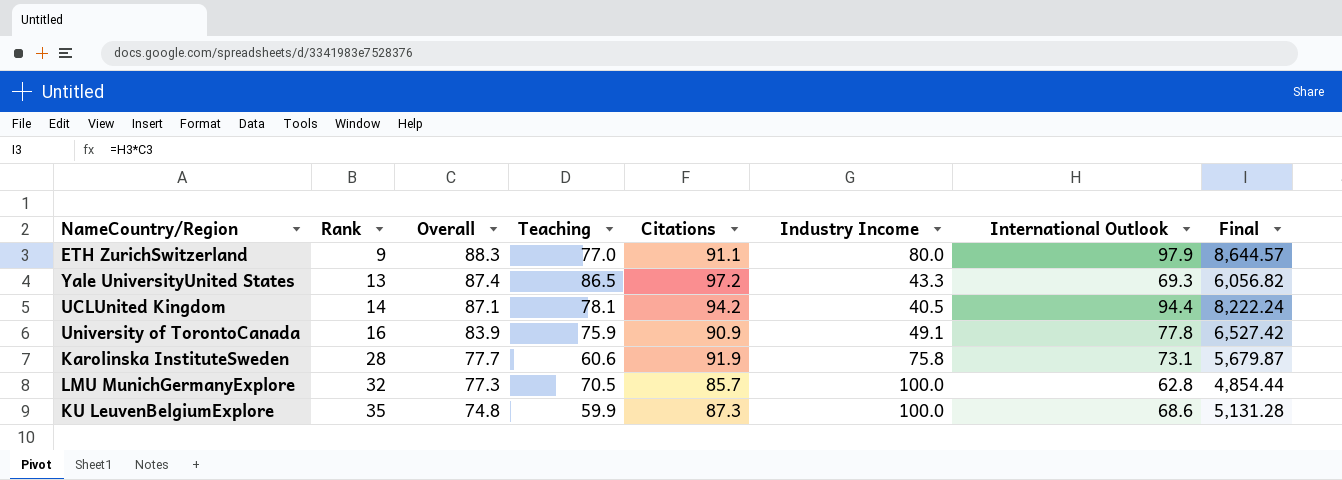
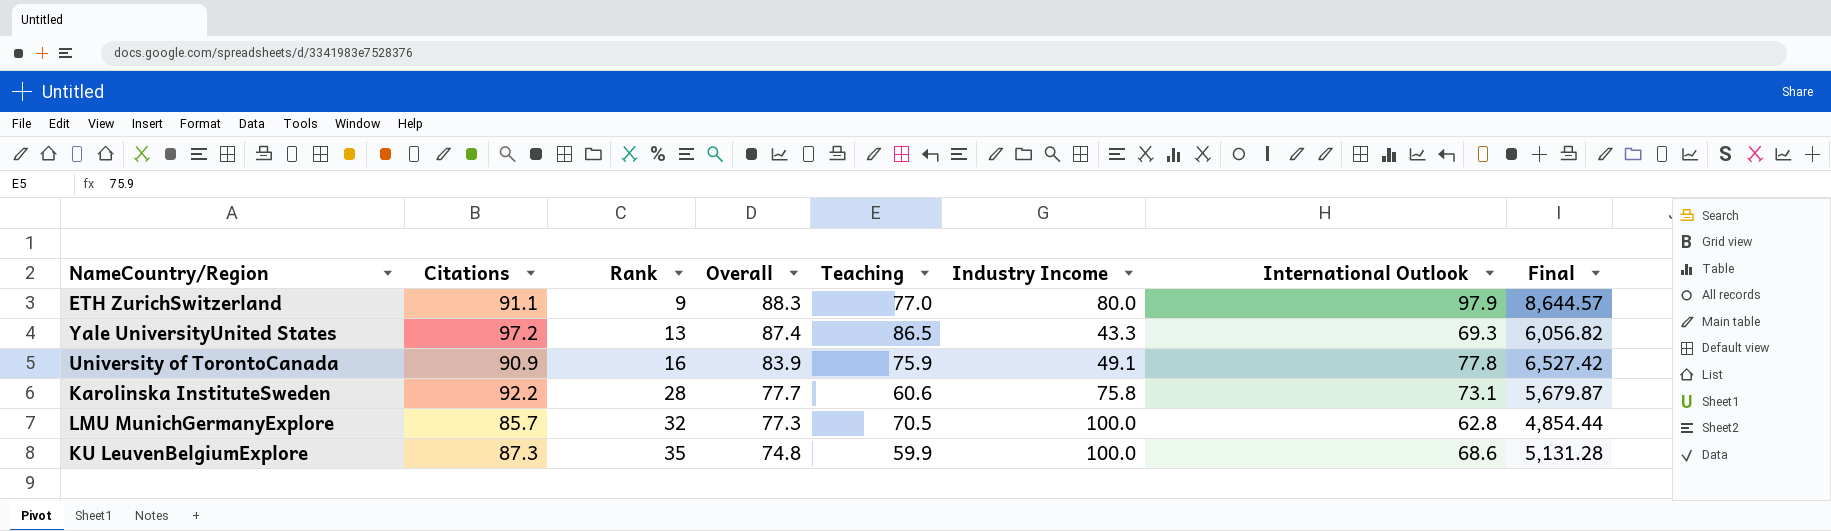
column Citations | position: 5 -> 2
row UCLUnited Kingdom: 14 | 87.1 | 78.1 | 94.2 | 40.5 | 94.4 | 8,222.24 -> none
Karolinska InstituteSweden | Citations: 91.9 -> 92.2

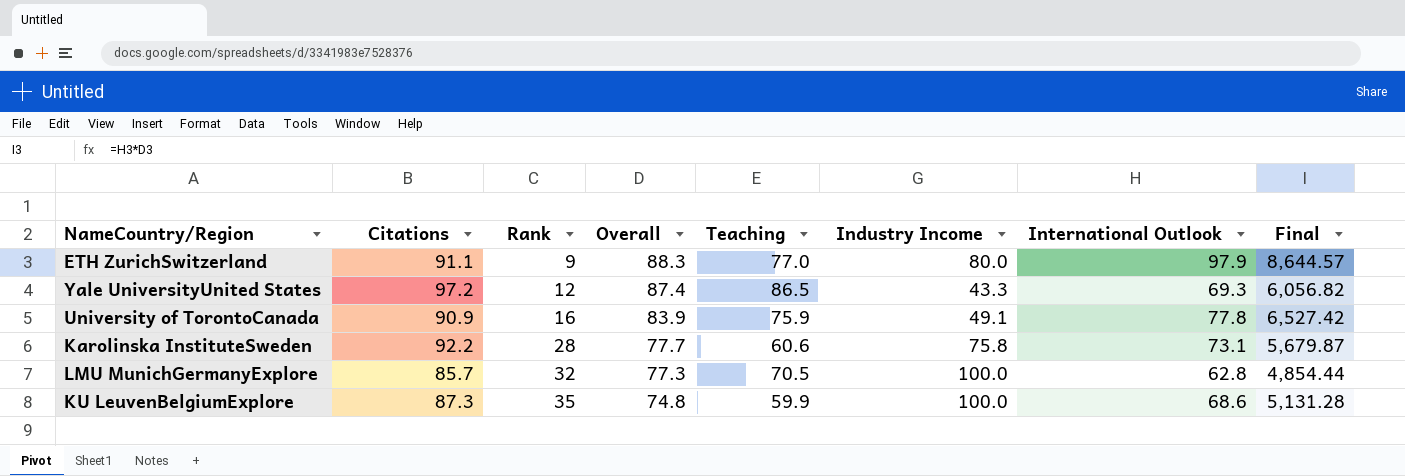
Yale UniversityUnited States | Rank: 13 -> 12

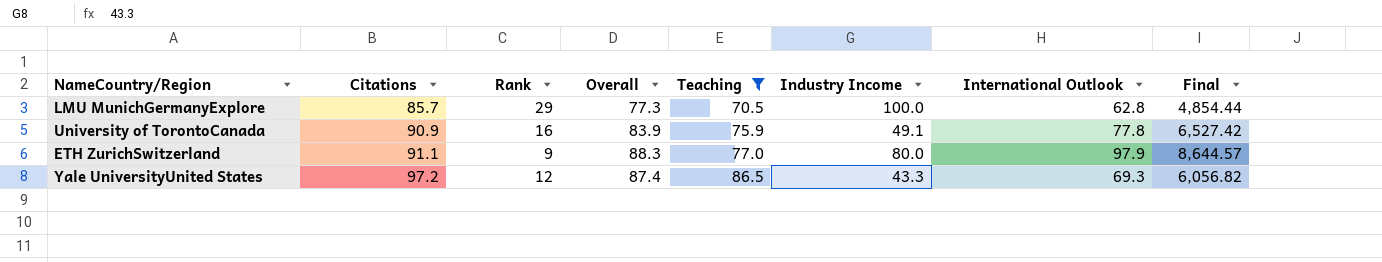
filter: none -> Teaching >= 70.5
row order: Rank ascending -> Citations ascending
LMU MunichGermanyExplore | Rank: 32 -> 29

